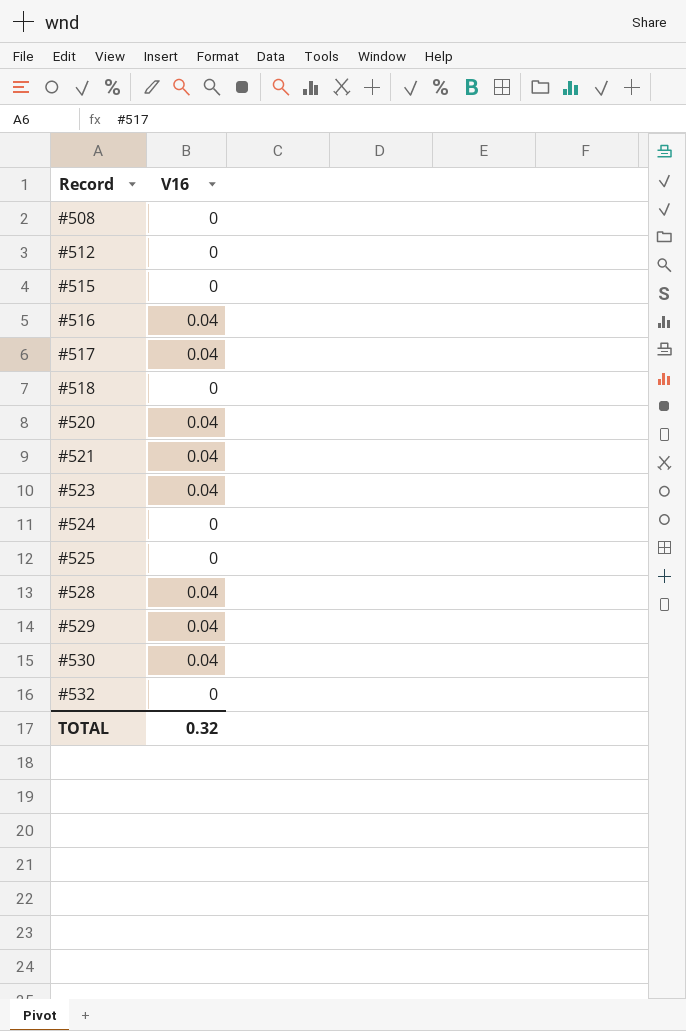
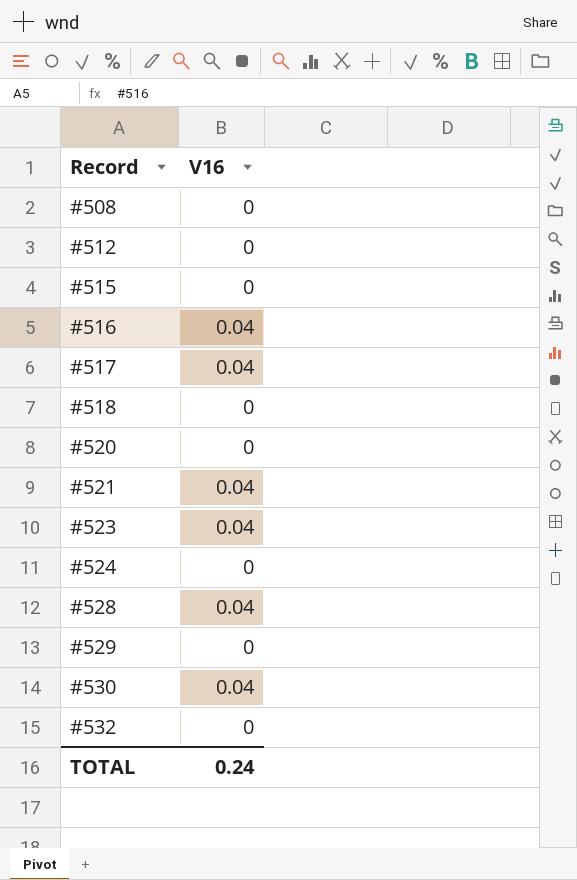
row #525: 0 -> none
#520 | V16: 0.04 -> 0
#529 | V16: 0.04 -> 0
TOTAL | V16: 0.32 -> 0.24

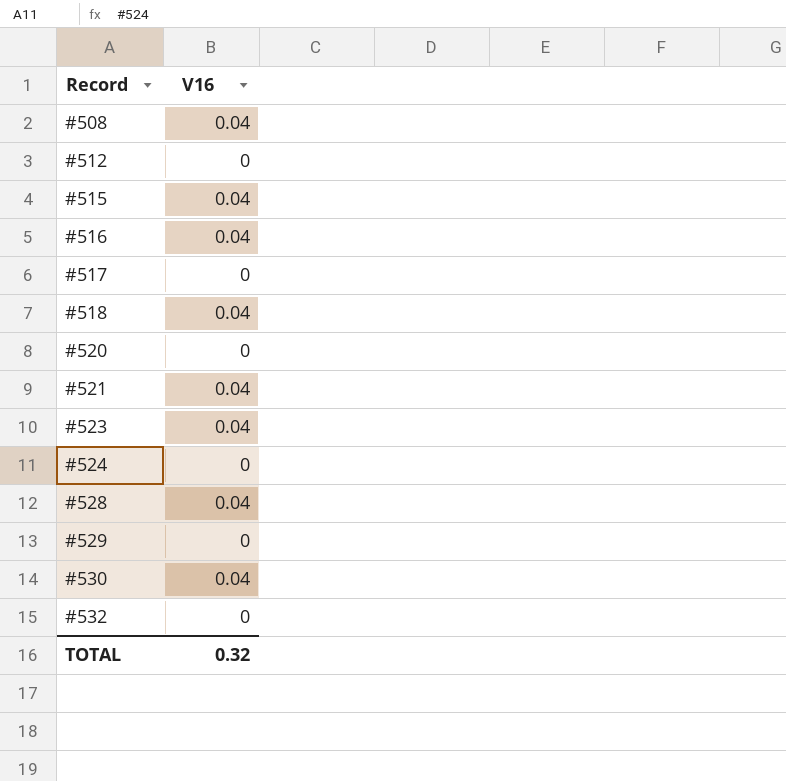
#508 | V16: 0 -> 0.04
#515 | V16: 0 -> 0.04
#517 | V16: 0.04 -> 0
#518 | V16: 0 -> 0.04
TOTAL | V16: 0.24 -> 0.32

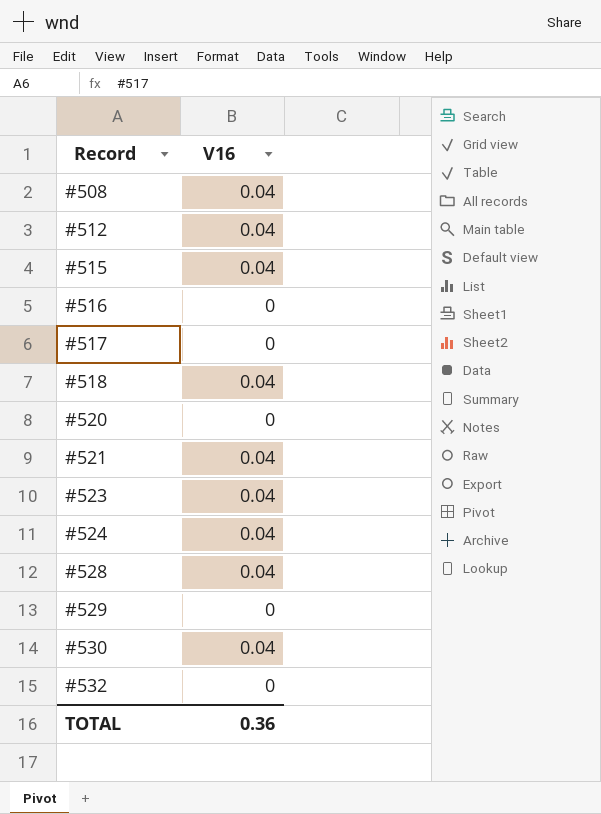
#512 | V16: 0 -> 0.04
#516 | V16: 0.04 -> 0
#524 | V16: 0 -> 0.04
TOTAL | V16: 0.32 -> 0.36

